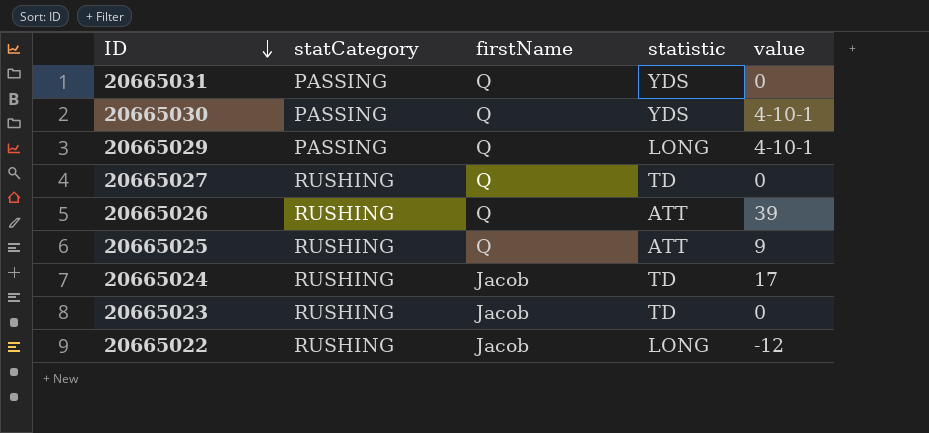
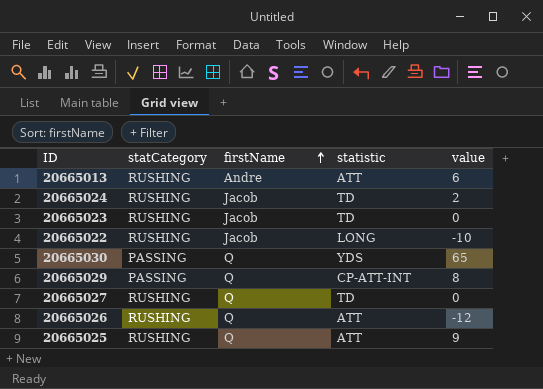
row order: ID descending -> firstName ascending
row 20665031: PASSING | Q | YDS | 0 -> none
row 20665013: none -> RUSHING | Andre | ATT | 6
20665024 | value: 17 -> 2
20665022 | value: -12 -> -10
20665030 | value: 4-10-1 -> 65
20665029 | statistic: LONG -> CP-ATT-INT
20665029 | value: 4-10-1 -> 8
20665026 | value: 39 -> -12

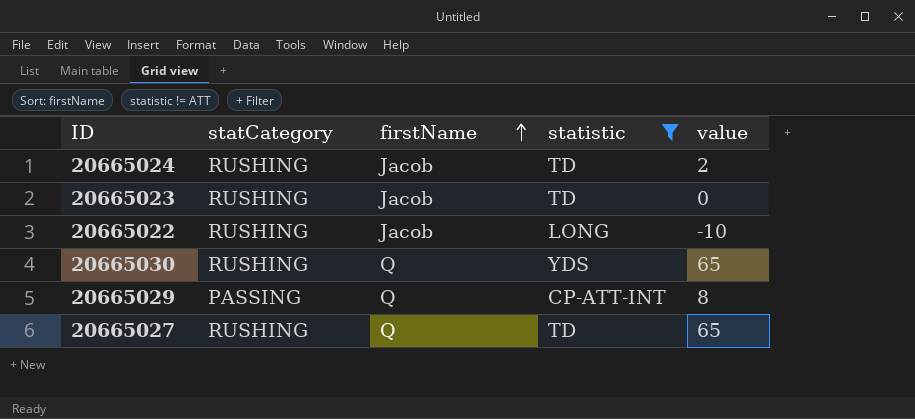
filter: none -> statistic != ATT
20665030 | statCategory: PASSING -> RUSHING
20665027 | value: 0 -> 65

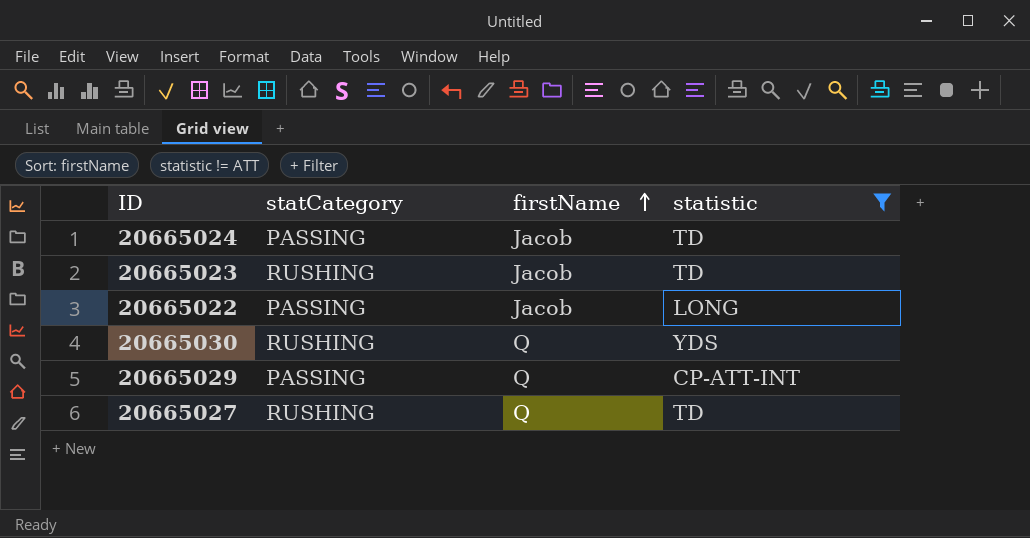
column value | position: 5 -> none
20665024 | statCategory: RUSHING -> PASSING
20665022 | statCategory: RUSHING -> PASSING

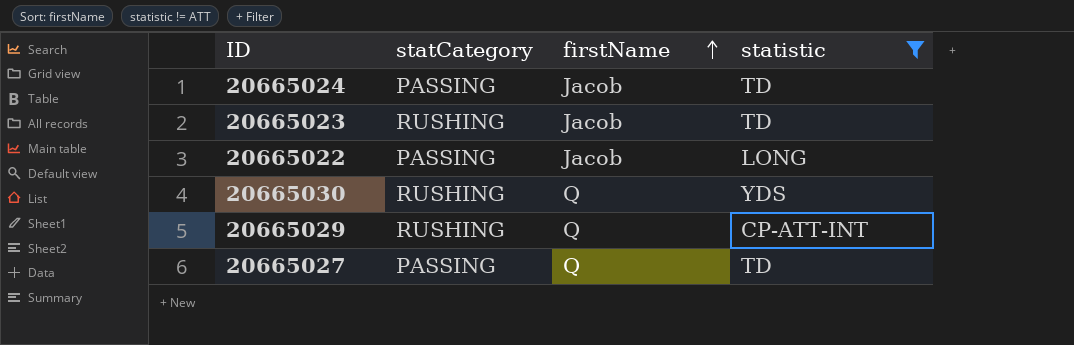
20665029 | statCategory: PASSING -> RUSHING
20665027 | statCategory: RUSHING -> PASSING

